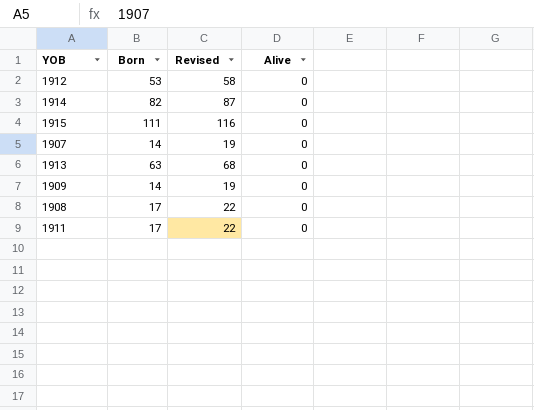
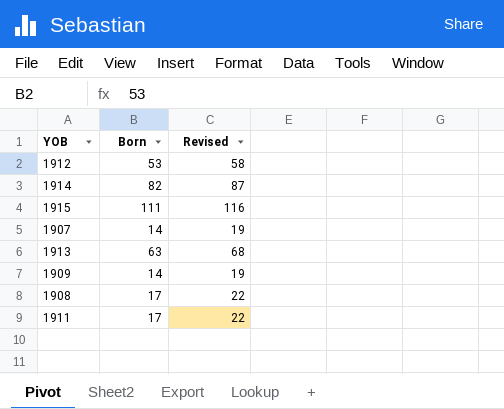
column Alive | position: 4 -> none

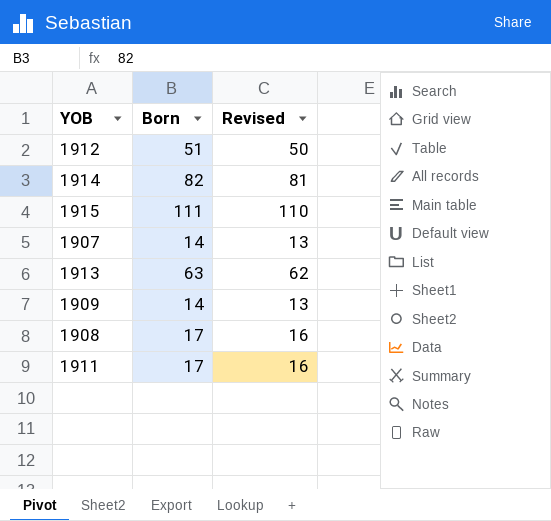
column Revised | formula: [Born] + 5 -> [Born] - 1
1912 | Born: 53 -> 51

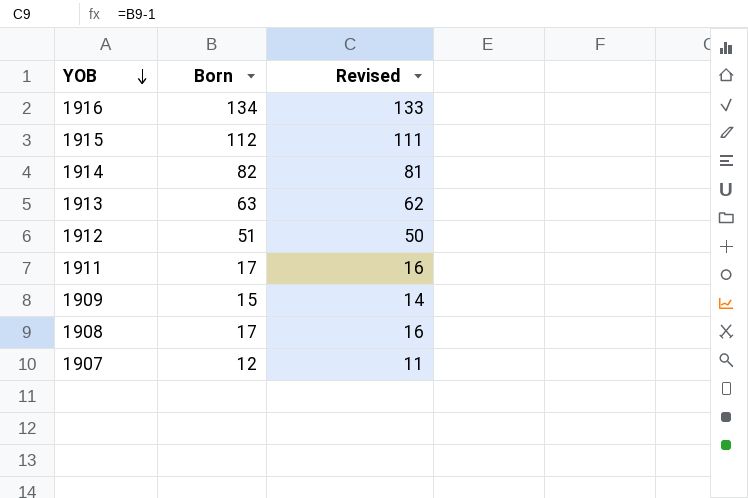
row order: none -> YOB descending
row 1916: none -> 134 | 133
1915 | Born: 111 -> 112
1915 | Revised: 110 -> 111
1909 | Born: 14 -> 15
1909 | Revised: 13 -> 14
1907 | Born: 14 -> 12
1907 | Revised: 13 -> 11

